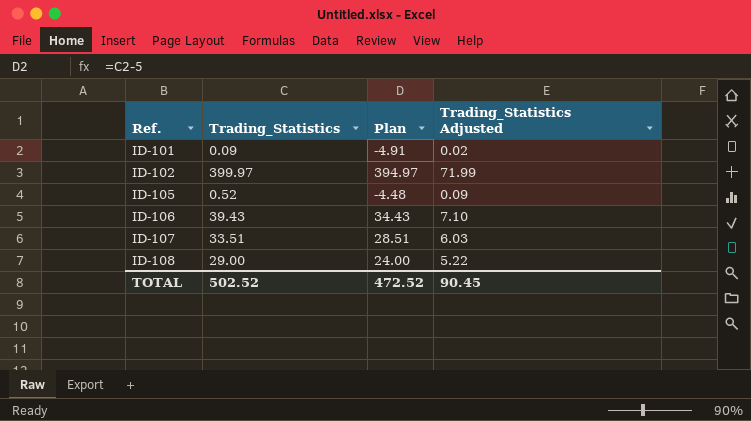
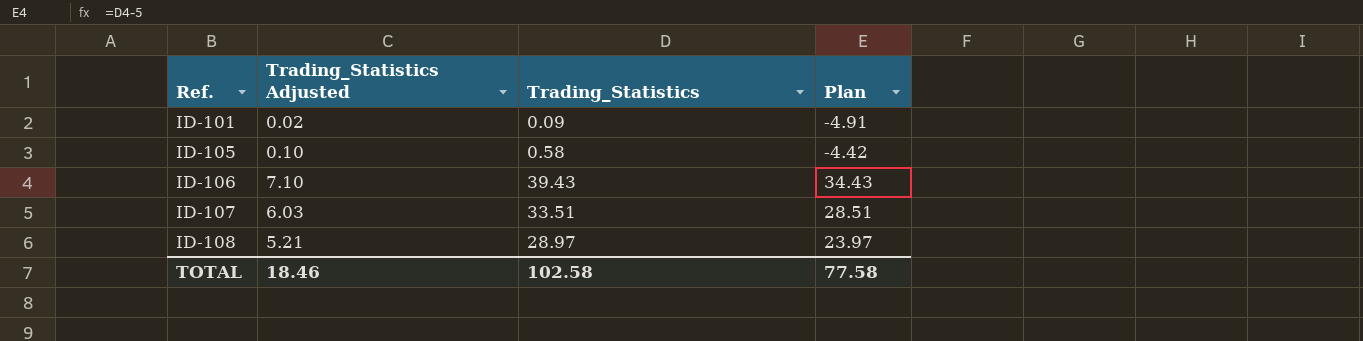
column Trading_Statistics Adjusted | position: 4 -> 2
row ID-102: 399.97 | 394.97 | 71.99 -> none
ID-105 | Trading_Statistics Adjusted: 0.09 -> 0.10
ID-105 | Trading_Statistics: 0.52 -> 0.58
ID-105 | Plan: -4.48 -> -4.42
ID-108 | Trading_Statistics Adjusted: 5.22 -> 5.21
ID-108 | Trading_Statistics: 29.00 -> 28.97
ID-108 | Plan: 24.00 -> 23.97
TOTAL | Trading_Statistics Adjusted: 90.45 -> 18.46
TOTAL | Trading_Statistics: 502.52 -> 102.58
TOTAL | Plan: 472.52 -> 77.58

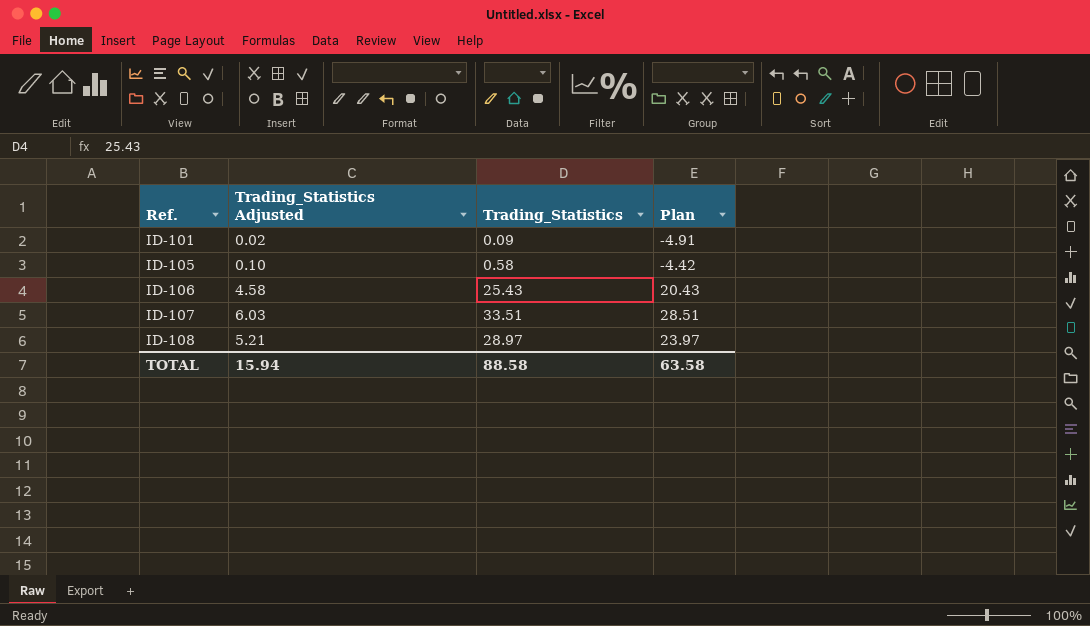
ID-106 | Trading_Statistics Adjusted: 7.10 -> 4.58
ID-106 | Trading_Statistics: 39.43 -> 25.43
ID-106 | Plan: 34.43 -> 20.43
TOTAL | Trading_Statistics Adjusted: 18.46 -> 15.94
TOTAL | Trading_Statistics: 102.58 -> 88.58
TOTAL | Plan: 77.58 -> 63.58

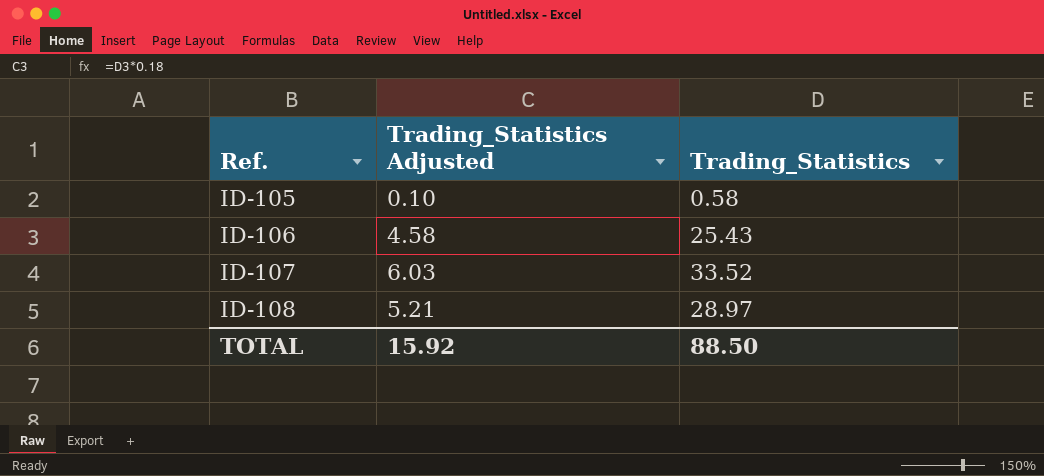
column Plan | formula: [Trading_Statistics] - 5 -> none
row ID-101: 0.02 | 0.09 | -4.91 -> none
ID-107 | Trading_Statistics: 33.51 -> 33.52
TOTAL | Trading_Statistics Adjusted: 15.94 -> 15.92
TOTAL | Trading_Statistics: 88.58 -> 88.50

